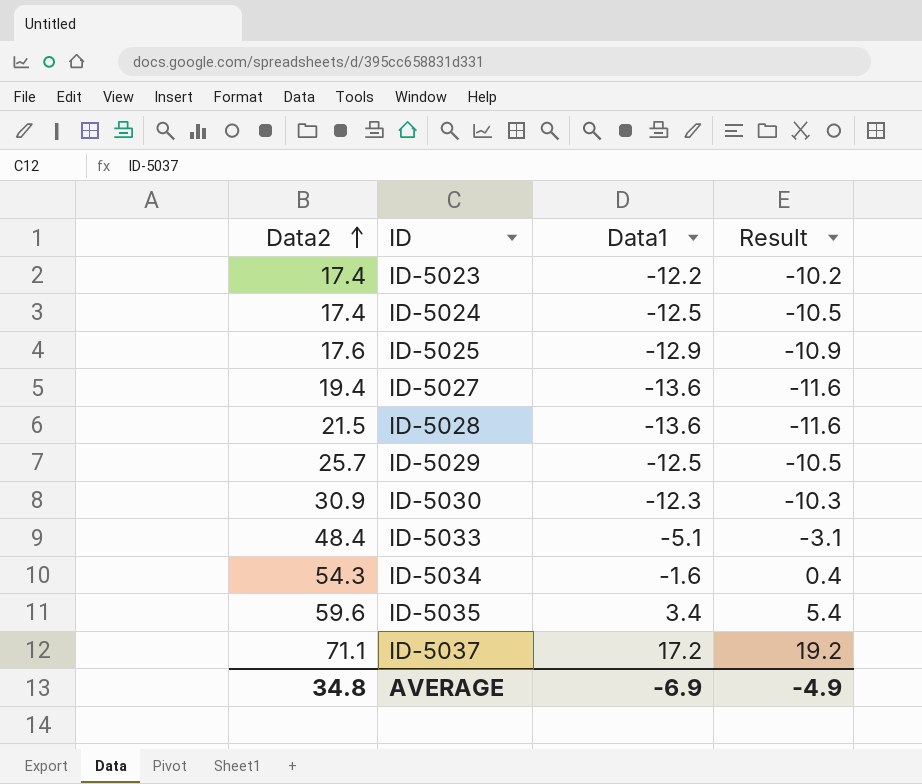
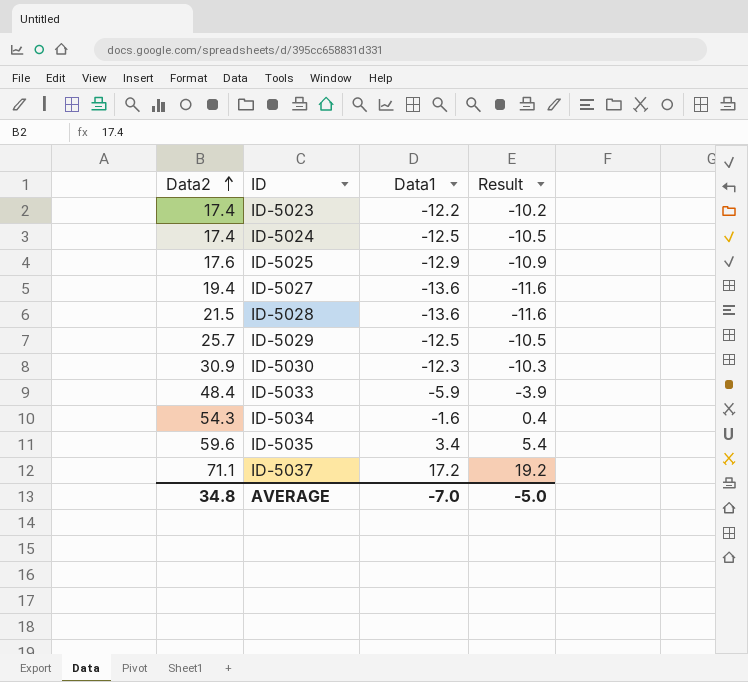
ID-5033 | Data1: -5.1 -> -5.9
ID-5033 | Result: -3.1 -> -3.9
AVERAGE | Data1: -6.9 -> -7.0
AVERAGE | Result: -4.9 -> -5.0

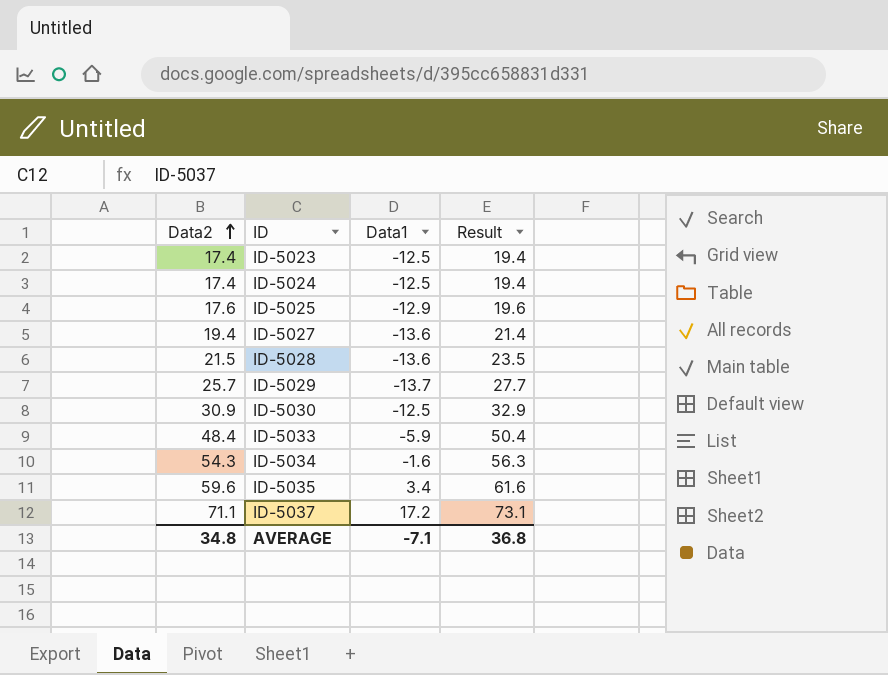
column Result | formula: [Data1] + 2 -> [Data2] + 2
ID-5023 | Data1: -12.2 -> -12.5
ID-5029 | Data1: -12.5 -> -13.7
ID-5030 | Data1: -12.3 -> -12.5
AVERAGE | Data1: -7.0 -> -7.1
AVERAGE | Result: -5.0 -> 36.8

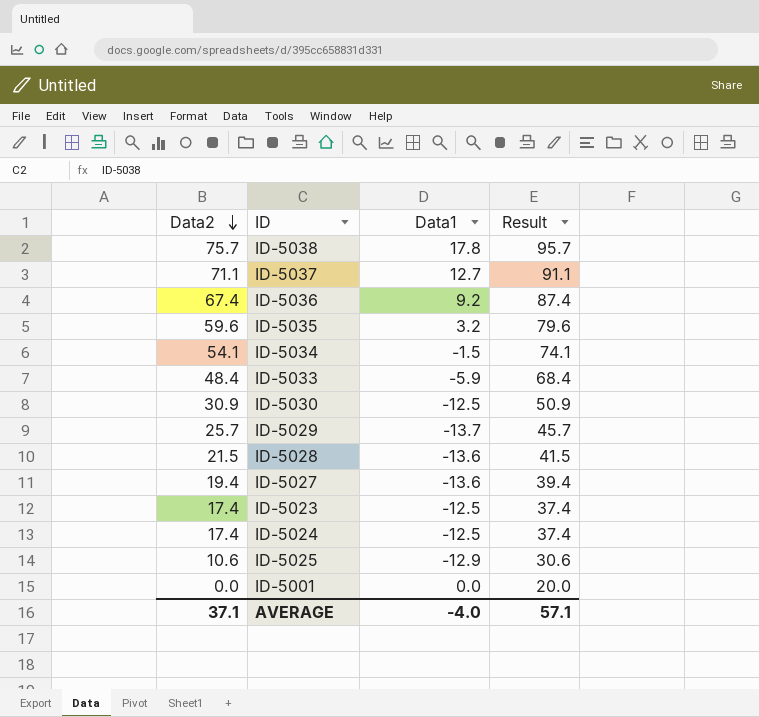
row order: Data2 ascending -> Data2 descending
column Result | formula: [Data2] + 2 -> [Data2] + 20
row ID-5038: none -> 75.7 | 17.8 | 95.7
ID-5037 | Data1: 17.2 -> 12.7
row ID-5036: none -> 67.4 | 9.2 | 87.4
ID-5035 | Data1: 3.4 -> 3.2
ID-5034 | Data2: 54.3 -> 54.1
ID-5034 | Data1: -1.6 -> -1.5
ID-5025 | Data2: 17.6 -> 10.6
row ID-5001: none -> 0.0 | 0.0 | 20.0
AVERAGE | Data2: 34.8 -> 37.1
AVERAGE | Data1: -7.1 -> -4.0
AVERAGE | Result: 36.8 -> 57.1

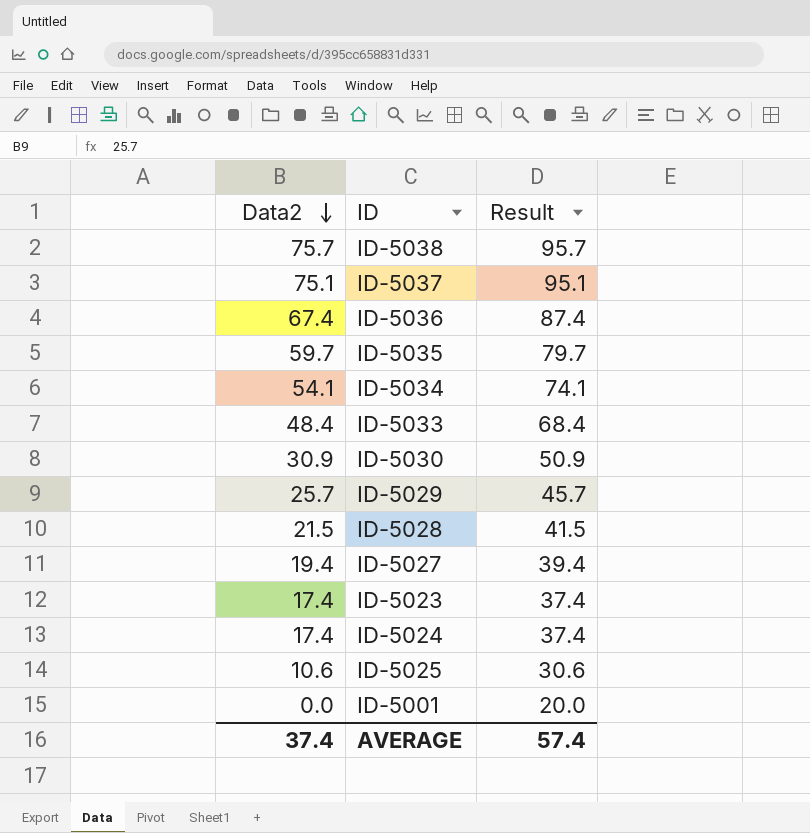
column Data1 | position: 3 -> none
ID-5037 | Data2: 71.1 -> 75.1
ID-5037 | Result: 91.1 -> 95.1
ID-5035 | Data2: 59.6 -> 59.7
ID-5035 | Result: 79.6 -> 79.7
AVERAGE | Data2: 37.1 -> 37.4
AVERAGE | Result: 57.1 -> 57.4

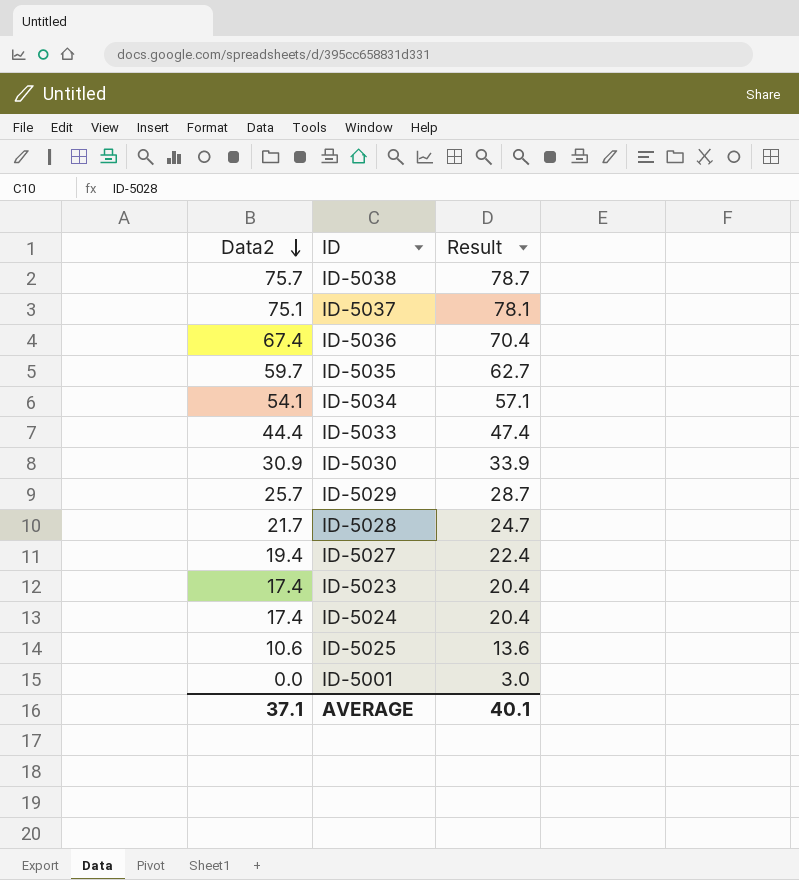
column Result | formula: [Data2] + 20 -> [Data2] + 3
ID-5033 | Data2: 48.4 -> 44.4
ID-5028 | Data2: 21.5 -> 21.7
AVERAGE | Data2: 37.4 -> 37.1
AVERAGE | Result: 57.4 -> 40.1

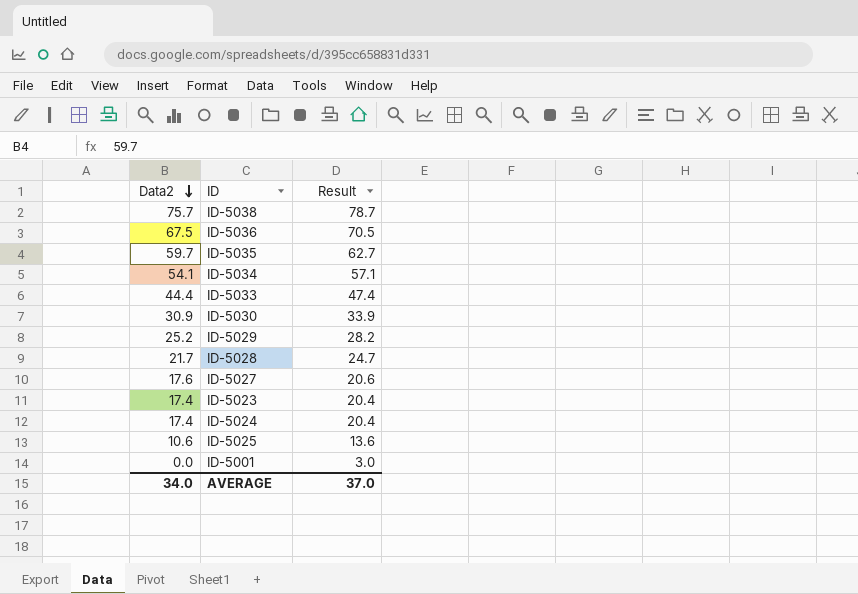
row ID-5037: 75.1 | 78.1 -> none
ID-5036 | Data2: 67.4 -> 67.5
ID-5036 | Result: 70.4 -> 70.5
ID-5029 | Data2: 25.7 -> 25.2
ID-5029 | Result: 28.7 -> 28.2
ID-5027 | Data2: 19.4 -> 17.6
ID-5027 | Result: 22.4 -> 20.6
AVERAGE | Data2: 37.1 -> 34.0
AVERAGE | Result: 40.1 -> 37.0

